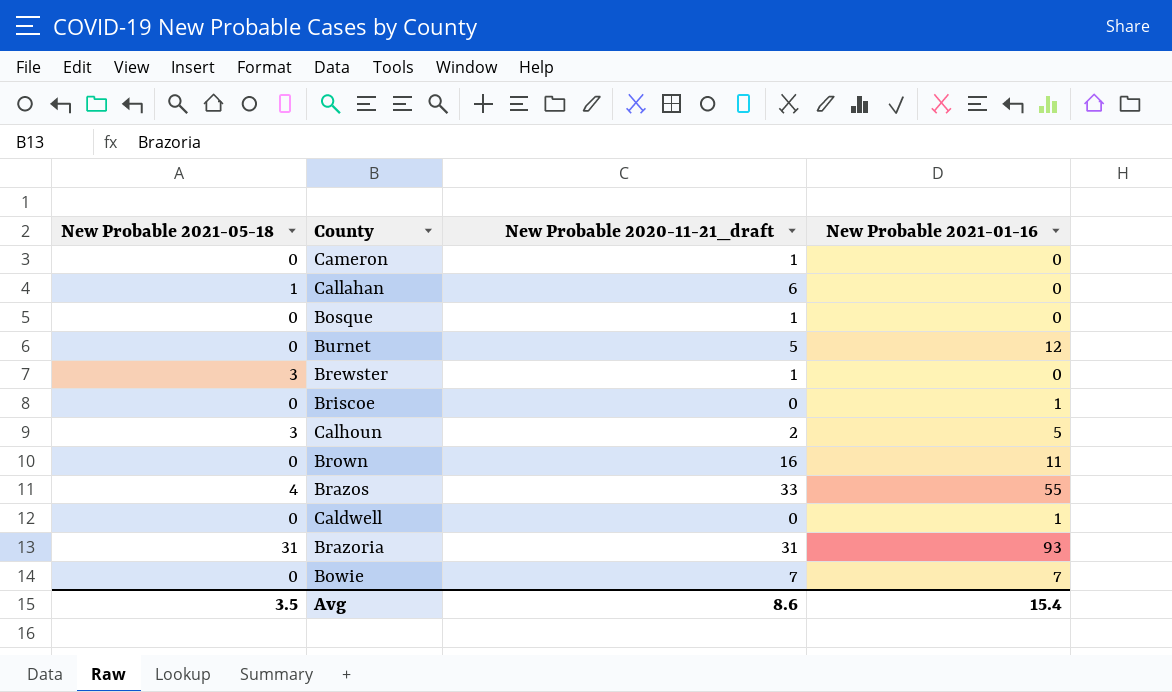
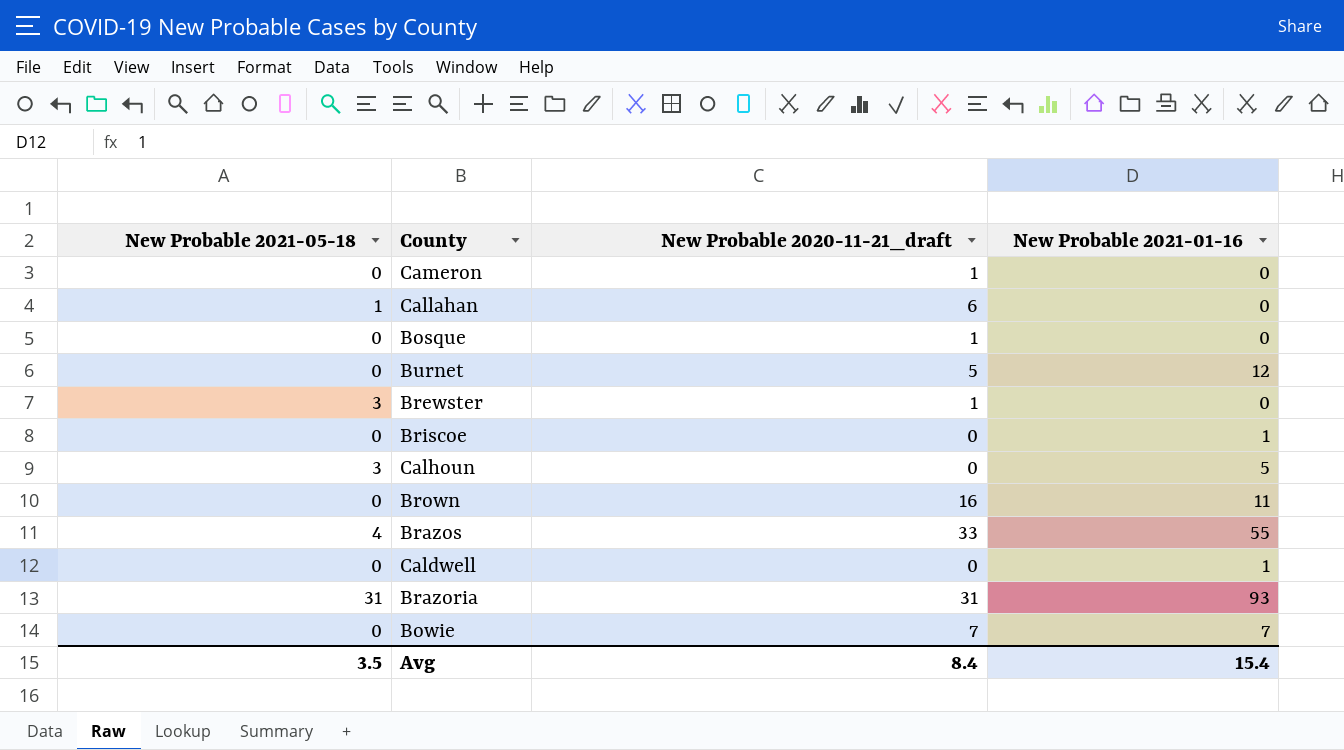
Calhoun | New Probable 2020-11-21_draft: 2 -> 0
Avg | New Probable 2020-11-21_draft: 8.6 -> 8.4

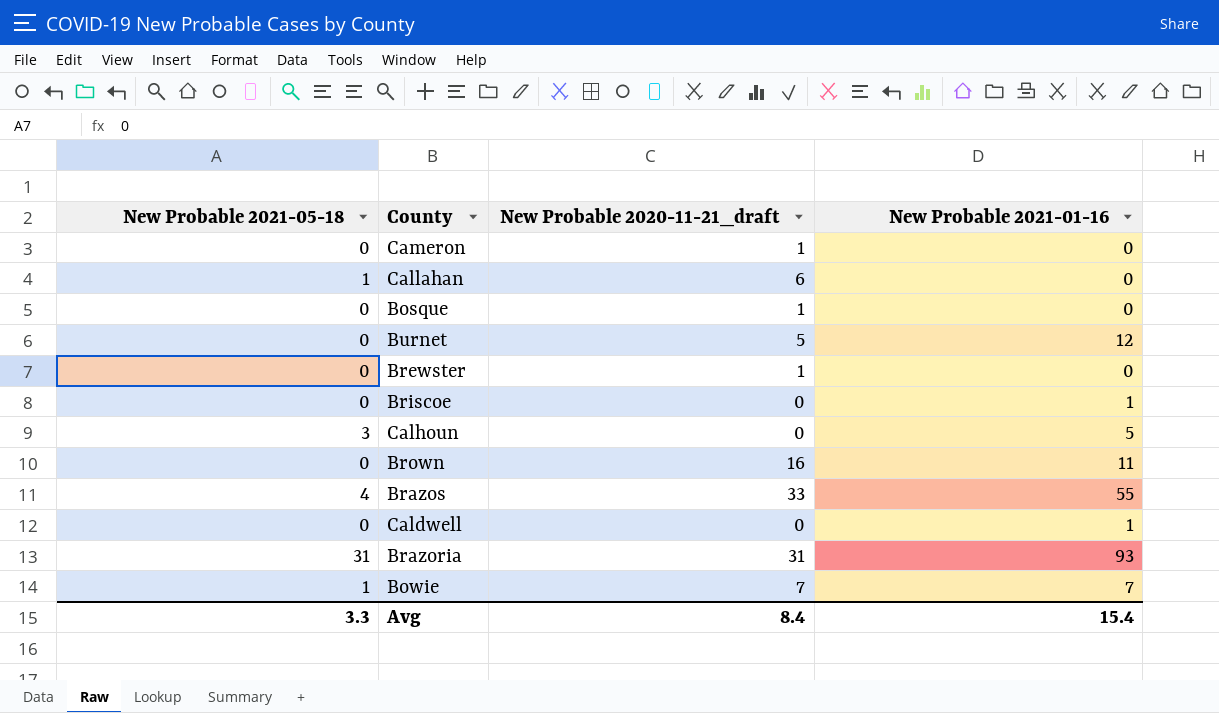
Brewster | New Probable 2021-05-18: 3 -> 0
Bowie | New Probable 2021-05-18: 0 -> 1
Avg | New Probable 2021-05-18: 3.5 -> 3.3

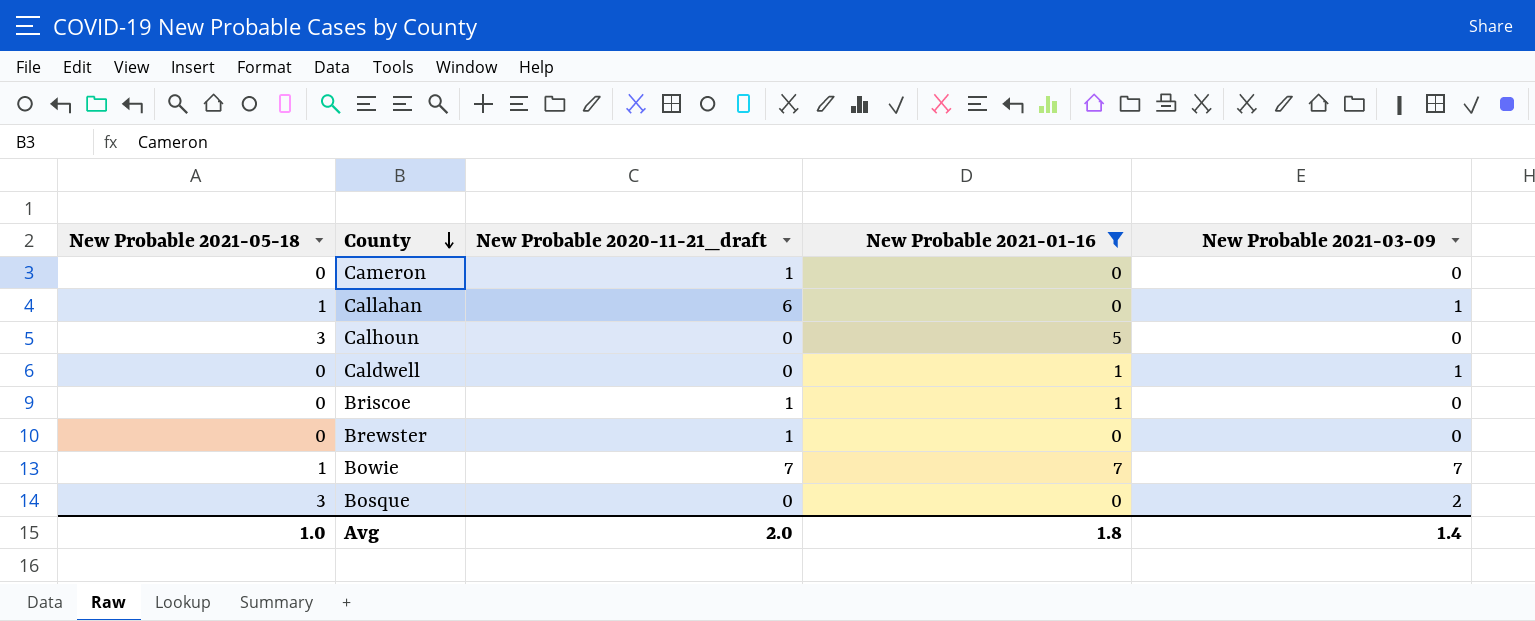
filter: none -> New Probable 2021-01-16 <= 7
row order: none -> County descending
column New Probable 2021-03-09 | position: none -> 5
Briscoe | New Probable 2020-11-21_draft: 0 -> 1
Bosque | New Probable 2021-05-18: 0 -> 3
Bosque | New Probable 2020-11-21_draft: 1 -> 0
Avg | New Probable 2021-05-18: 3.3 -> 1.0
Avg | New Probable 2020-11-21_draft: 8.4 -> 2.0
Avg | New Probable 2021-01-16: 15.4 -> 1.8

